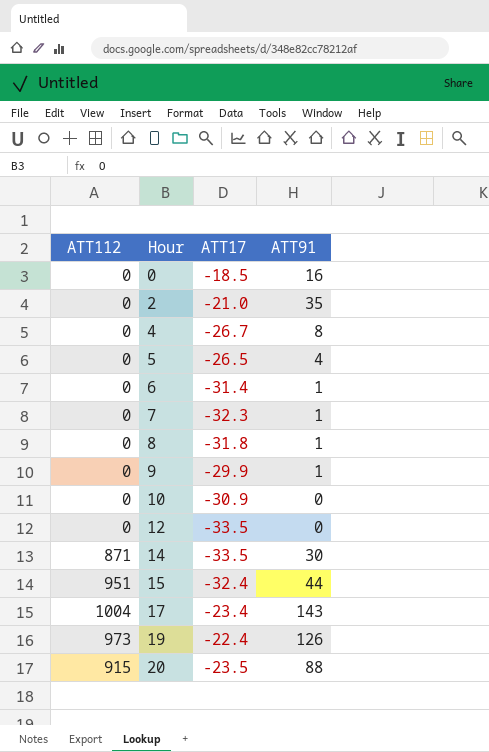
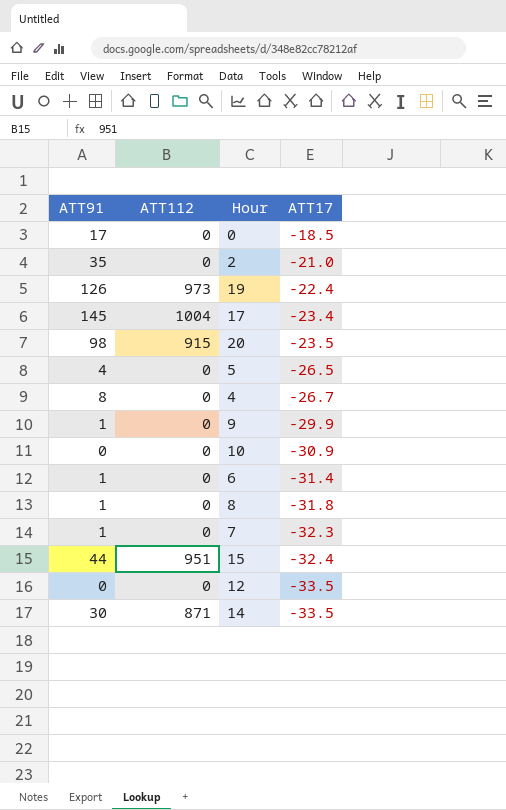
row order: Hour ascending -> ATT17 descending
column ATT91 | position: 4 -> 1
0 | ATT91: 16 -> 17
17 | ATT91: 143 -> 145
20 | ATT91: 88 -> 98

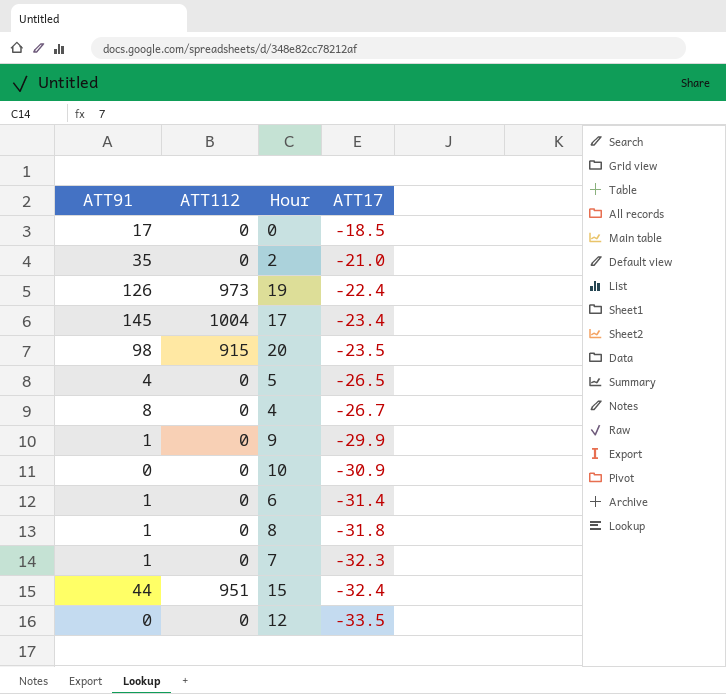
row 14: 30 | 871 | -33.5 -> none

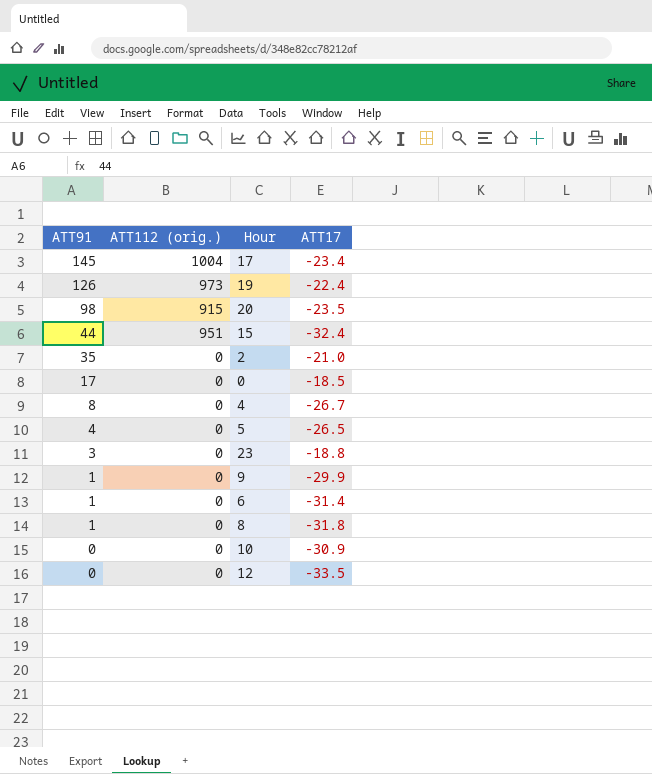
row order: ATT17 descending -> ATT91 descending
column name: ATT112 -> ATT112 (orig.)
row 7: 1 | 0 | -32.3 -> none
row 23: none -> 3 | 0 | -18.8

